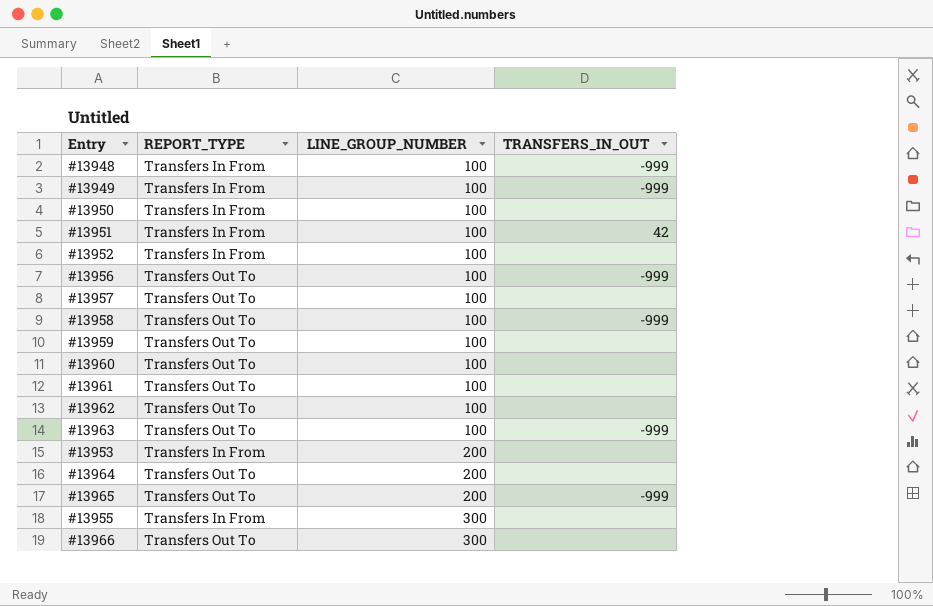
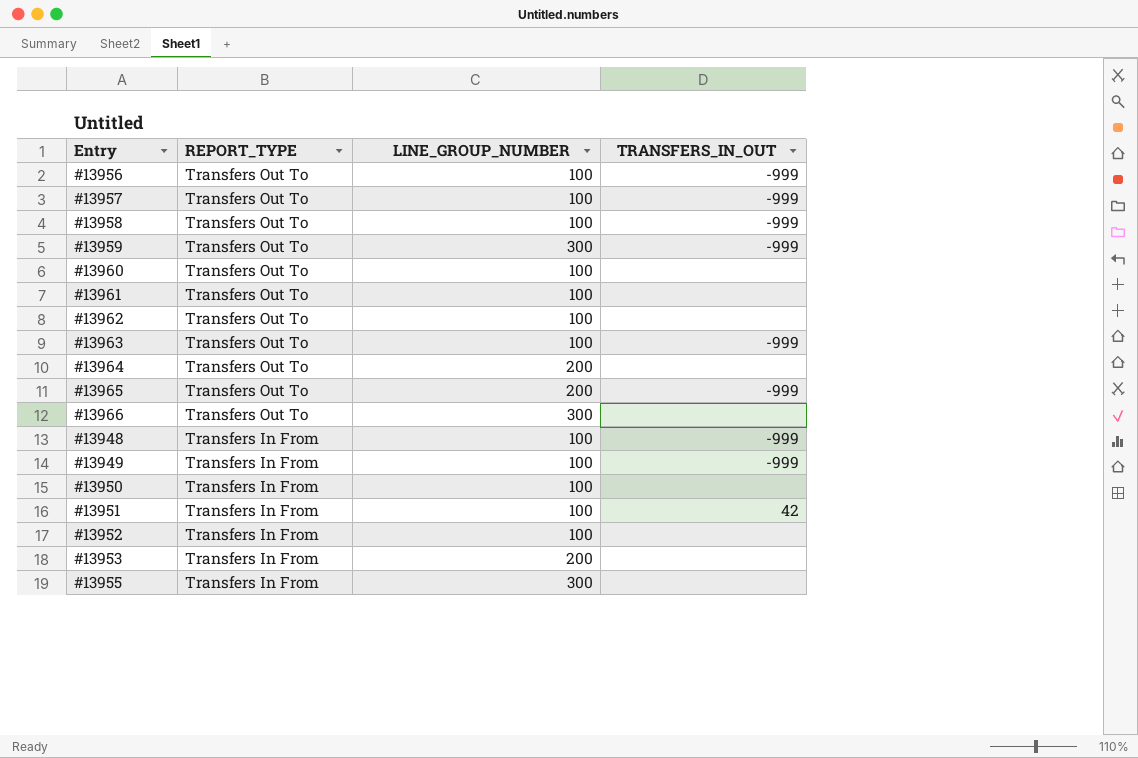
row order: LINE_GROUP_NUMBER ascending -> REPORT_TYPE descending
#13957 | TRANSFERS_IN_OUT: none -> -999
#13959 | LINE_GROUP_NUMBER: 100 -> 300
#13959 | TRANSFERS_IN_OUT: none -> -999

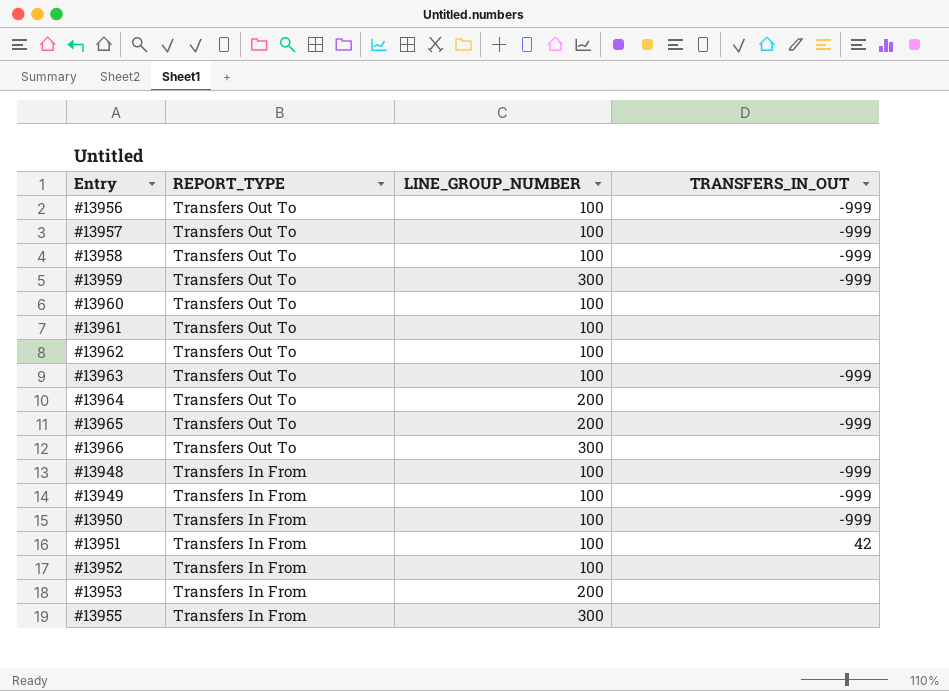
#13950 | TRANSFERS_IN_OUT: none -> -999

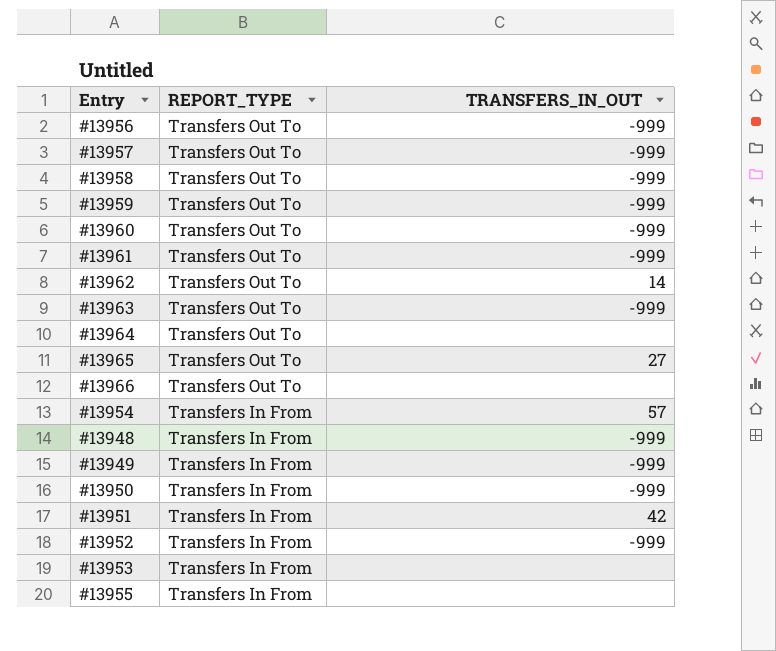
column LINE_GROUP_NUMBER | position: 3 -> none
#13960 | TRANSFERS_IN_OUT: none -> -999
#13961 | TRANSFERS_IN_OUT: none -> -999
#13962 | TRANSFERS_IN_OUT: none -> 14
#13965 | TRANSFERS_IN_OUT: -999 -> 27
row #13954: none -> Transfers In From | 57
#13952 | TRANSFERS_IN_OUT: none -> -999

